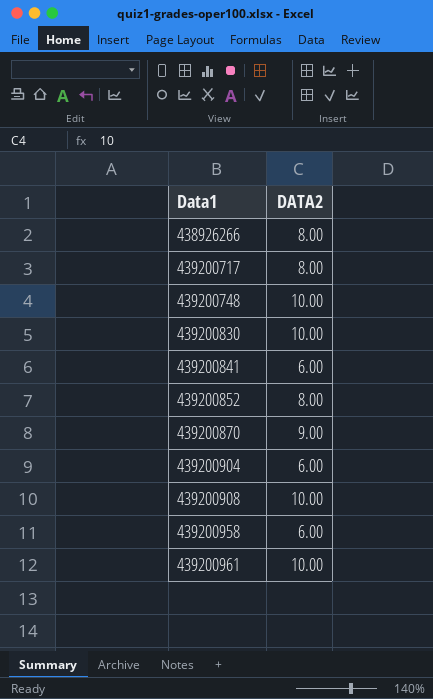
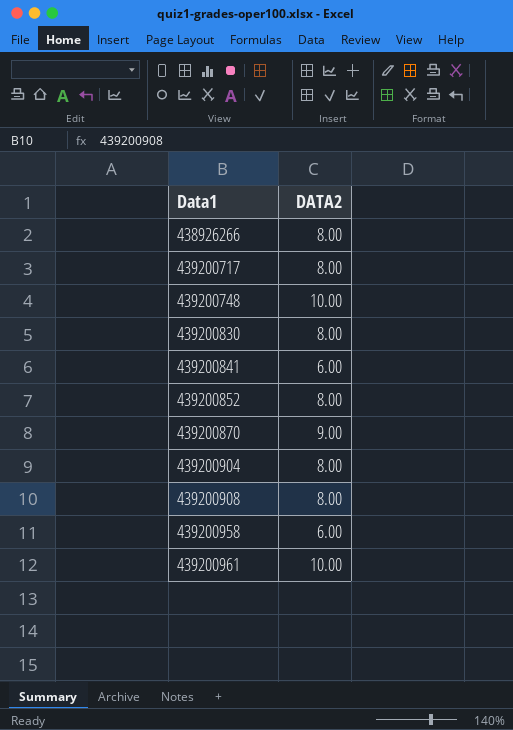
439200830 | DATA2: 10.00 -> 8.00
439200904 | DATA2: 6.00 -> 8.00
439200908 | DATA2: 10.00 -> 8.00

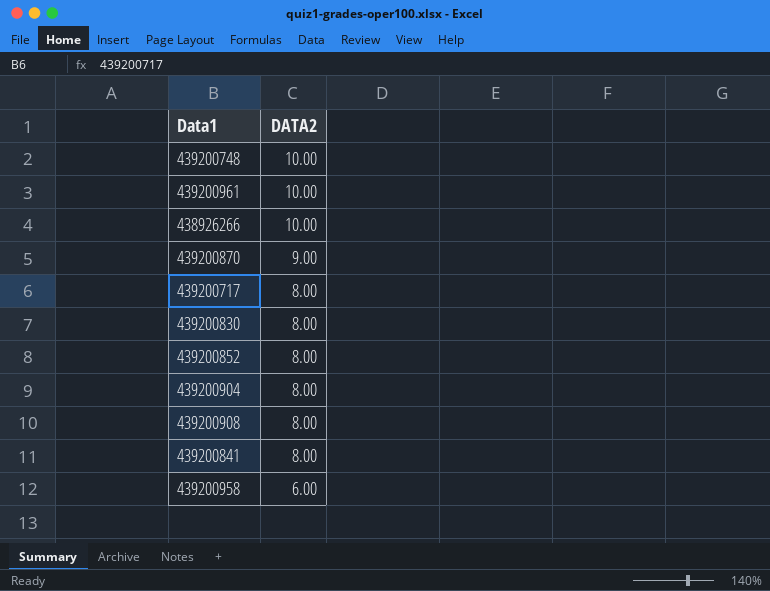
row order: Data1 ascending -> DATA2 descending
438926266 | DATA2: 8.00 -> 10.00
439200841 | DATA2: 6.00 -> 8.00

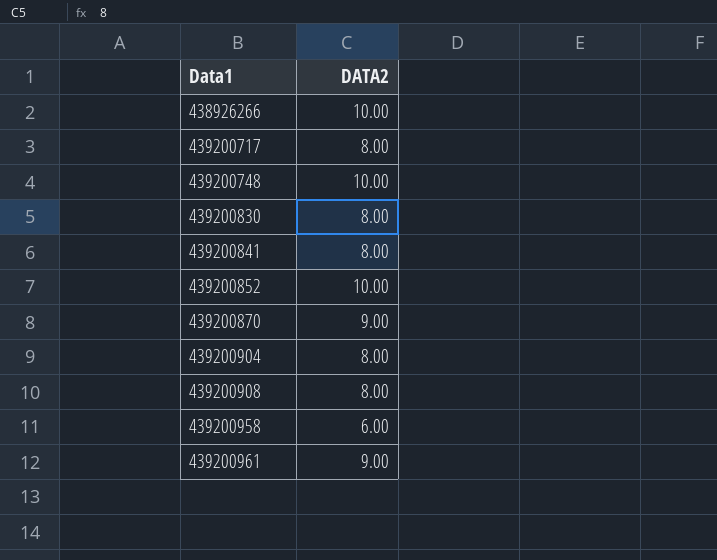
row order: DATA2 descending -> Data1 ascending
439200852 | DATA2: 8.00 -> 10.00
439200961 | DATA2: 10.00 -> 9.00

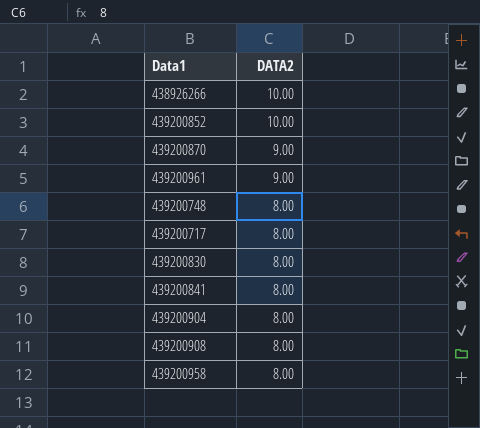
row order: Data1 ascending -> DATA2 descending
439200748 | DATA2: 10.00 -> 8.00
439200958 | DATA2: 6.00 -> 8.00

